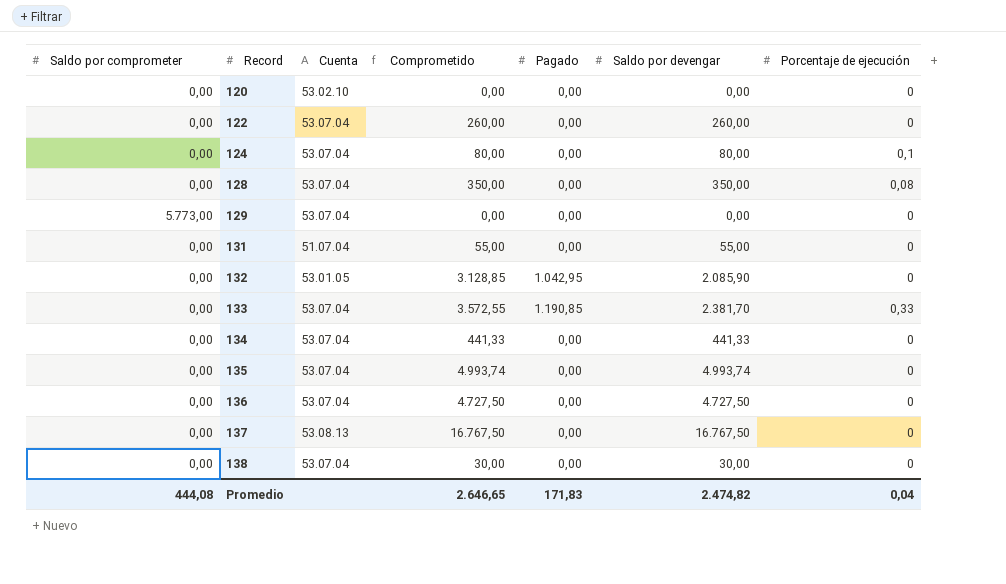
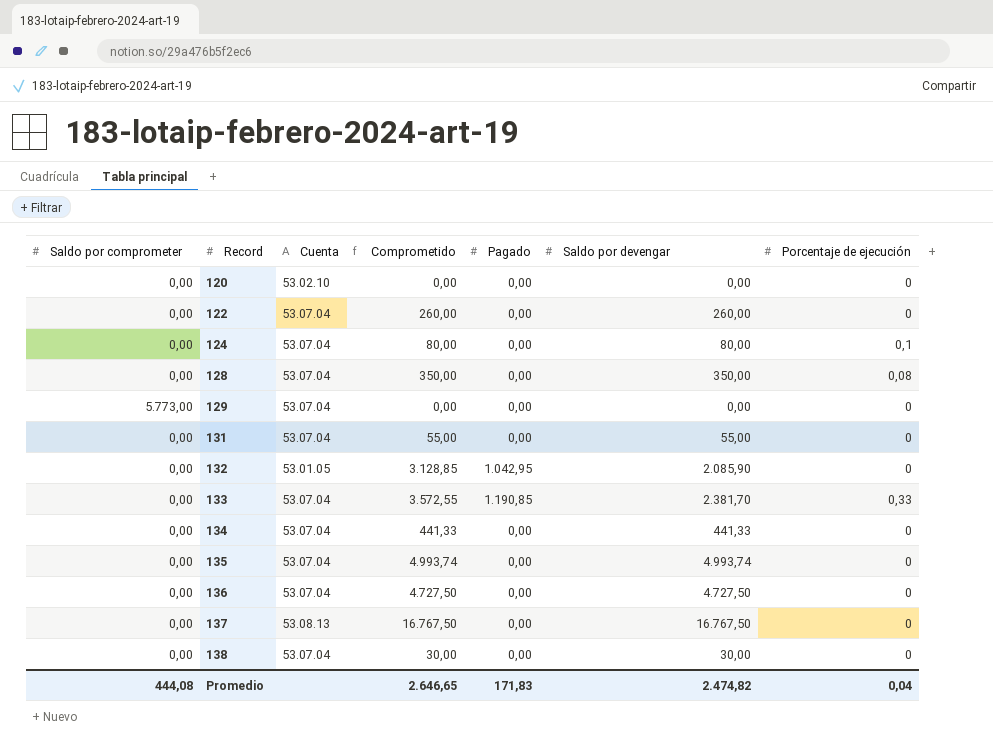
131 | Cuenta: 51.07.04 -> 53.07.04

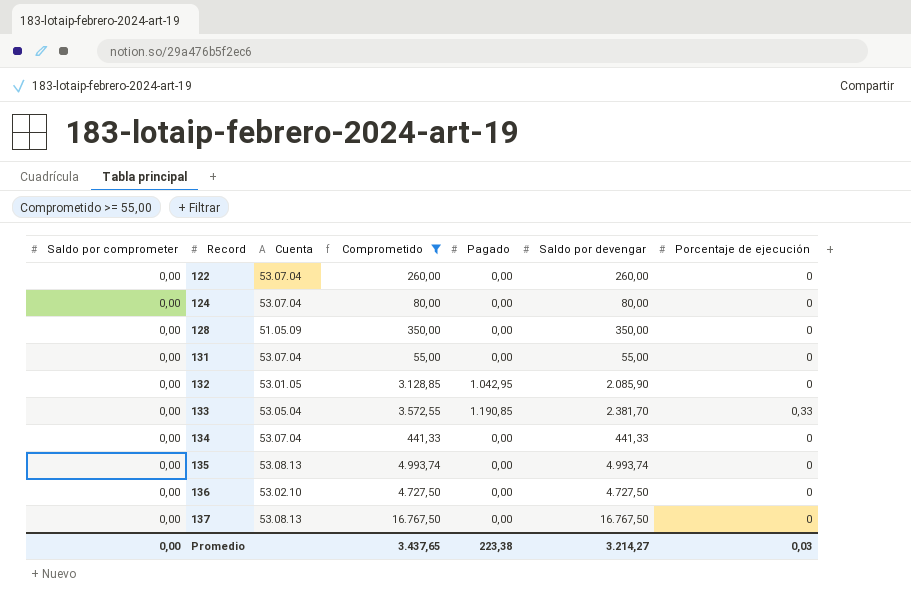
filter: none -> Comprometido >= 55,00
124 | Porcentaje de ejecución: 0,1 -> 0
128 | Cuenta: 53.07.04 -> 51.05.09
128 | Porcentaje de ejecución: 0,08 -> 0
133 | Cuenta: 53.07.04 -> 53.05.04
135 | Cuenta: 53.07.04 -> 53.08.13
136 | Cuenta: 53.07.04 -> 53.02.10
Promedio | Saldo por comprometer: 444,08 -> 0,00
Promedio | Comprometido: 2.646,65 -> 3.437,65
Promedio | Pagado: 171,83 -> 223,38
Promedio | Saldo por devengar: 2.474,82 -> 3.214,27
Promedio | Porcentaje de ejecución: 0,04 -> 0,03

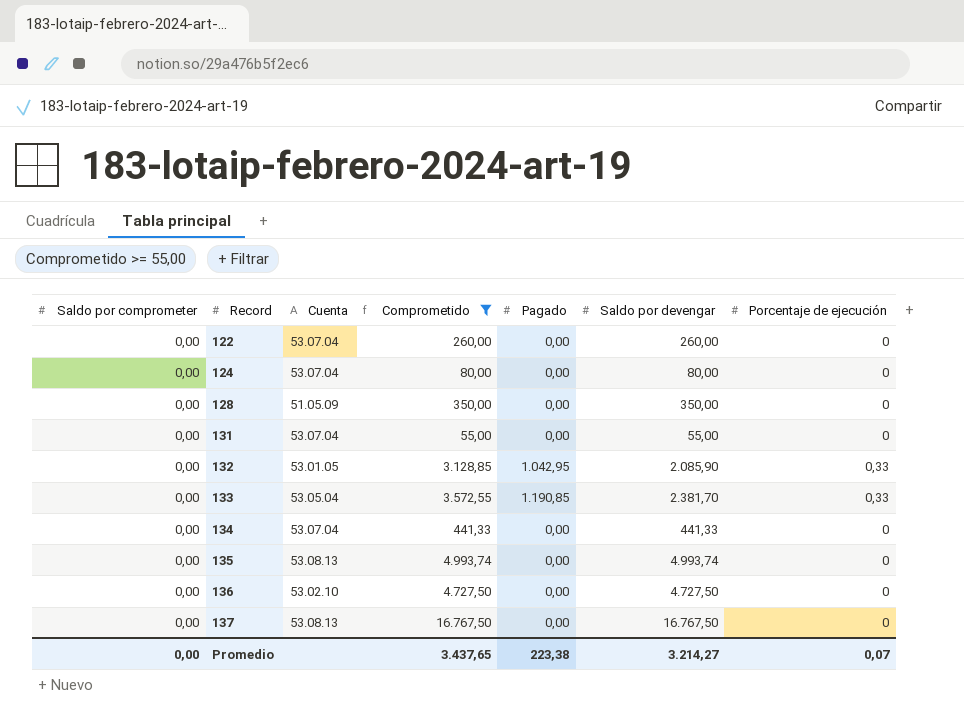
132 | Porcentaje de ejecución: 0 -> 0,33
Promedio | Porcentaje de ejecución: 0,03 -> 0,07

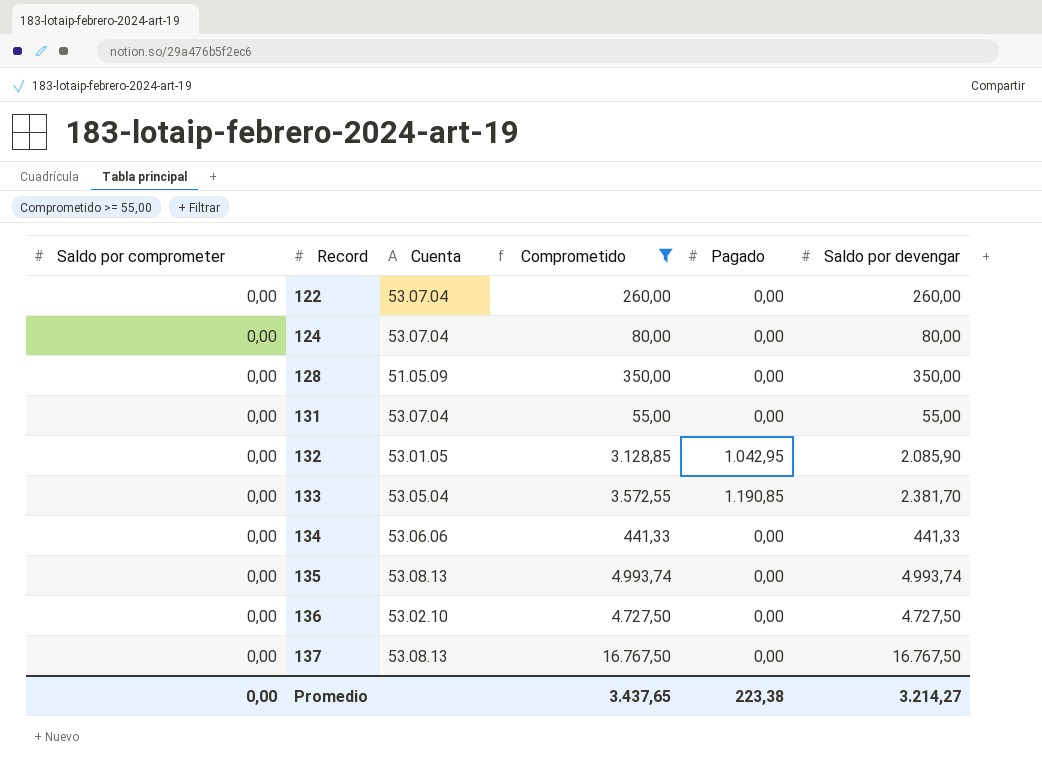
column Porcentaje de ejecución | position: 7 -> none
134 | Cuenta: 53.07.04 -> 53.06.06

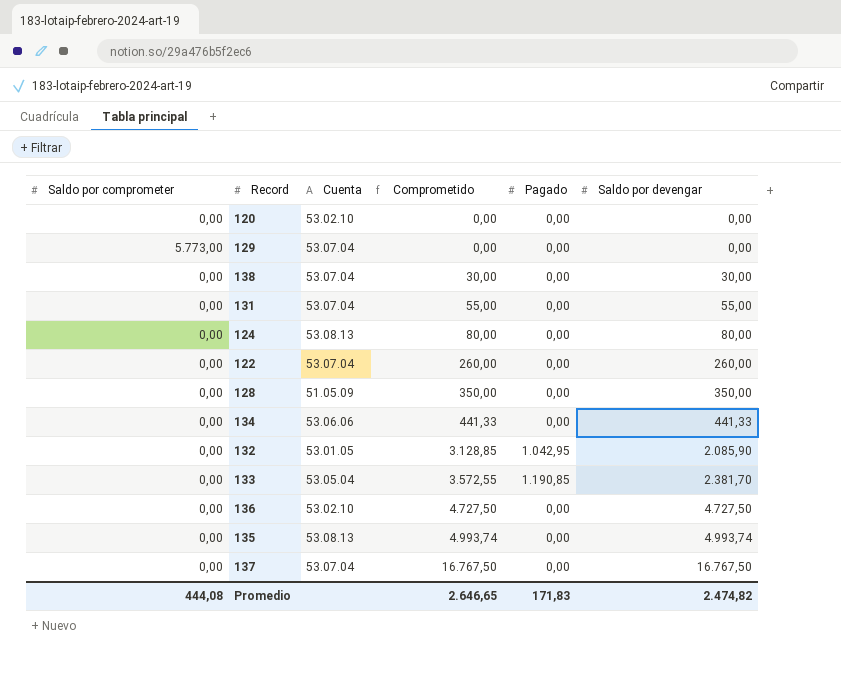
filter: Comprometido >= 55,00 -> none
row order: Record ascending -> Comprometido ascending
124 | Cuenta: 53.07.04 -> 53.08.13
137 | Cuenta: 53.08.13 -> 53.07.04
Promedio | Saldo por comprometer: 0,00 -> 444,08
Promedio | Comprometido: 3.437,65 -> 2.646,65
Promedio | Pagado: 223,38 -> 171,83
Promedio | Saldo por devengar: 3.214,27 -> 2.474,82

